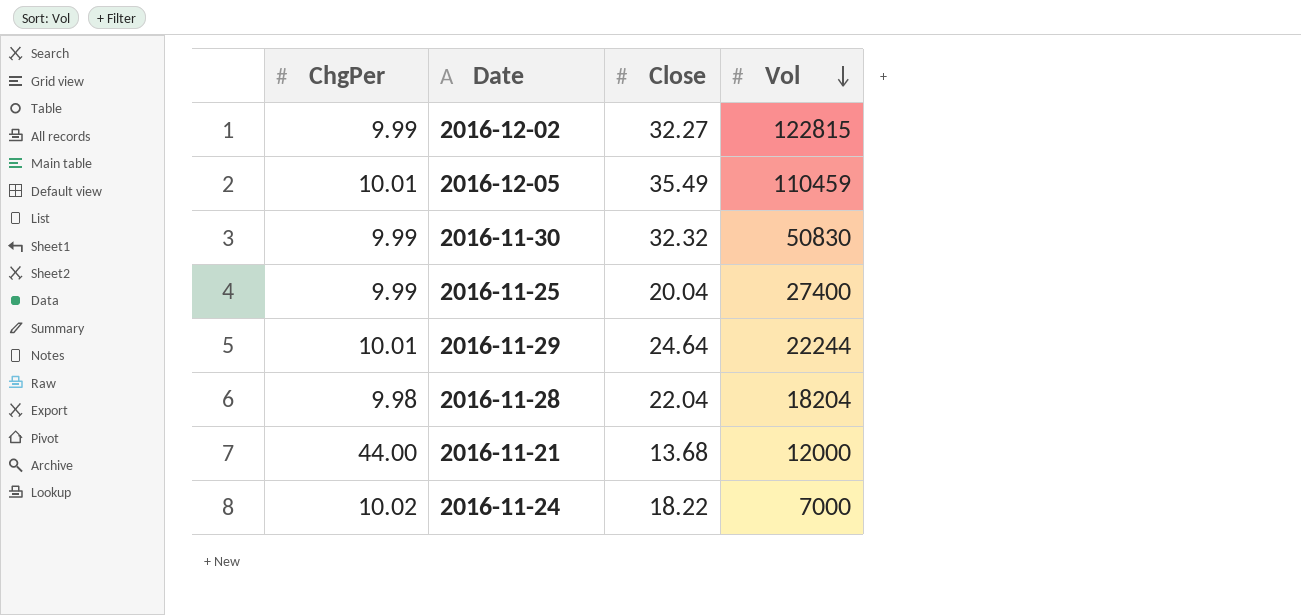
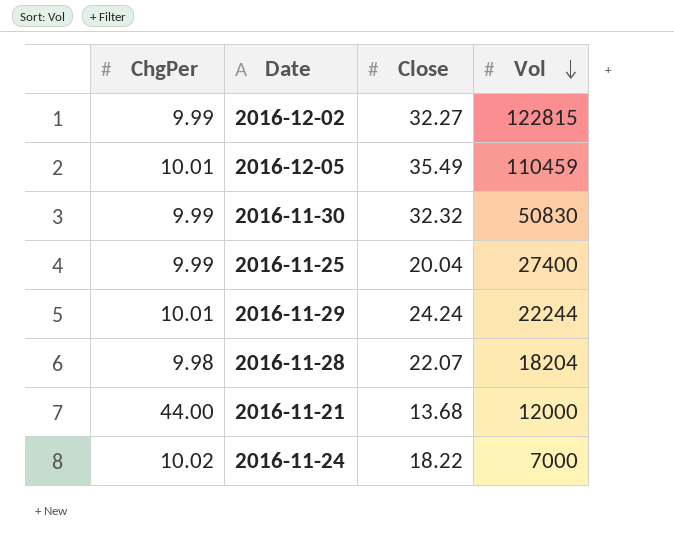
2016-11-29 | Close: 24.64 -> 24.24
2016-11-28 | Close: 22.04 -> 22.07

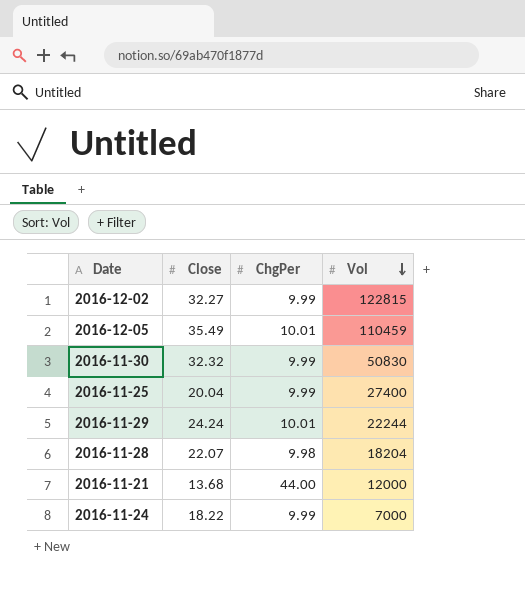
column ChgPer | position: 1 -> 3
2016-11-24 | ChgPer: 10.02 -> 9.99

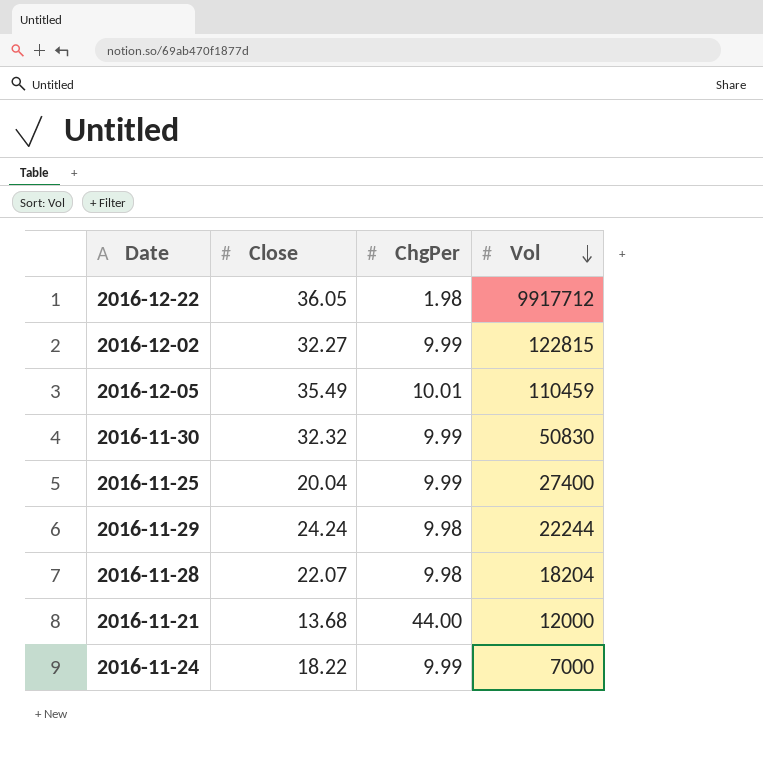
row 2016-12-22: none -> 36.05 | 1.98 | 9917712
2016-11-29 | ChgPer: 10.01 -> 9.98

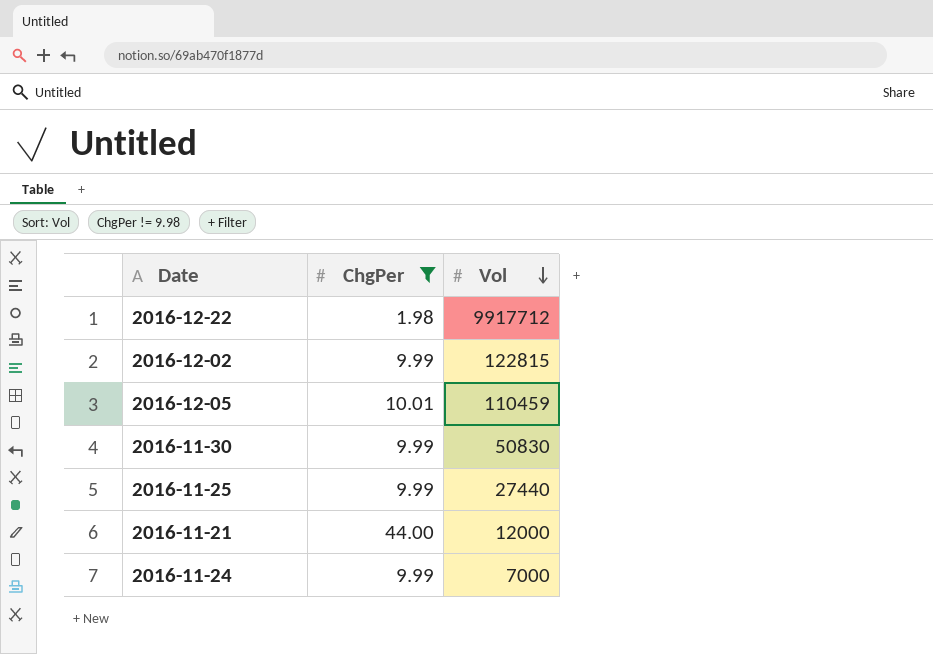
filter: none -> ChgPer != 9.98
column Close | position: 2 -> none
2016-11-25 | Vol: 27400 -> 27440

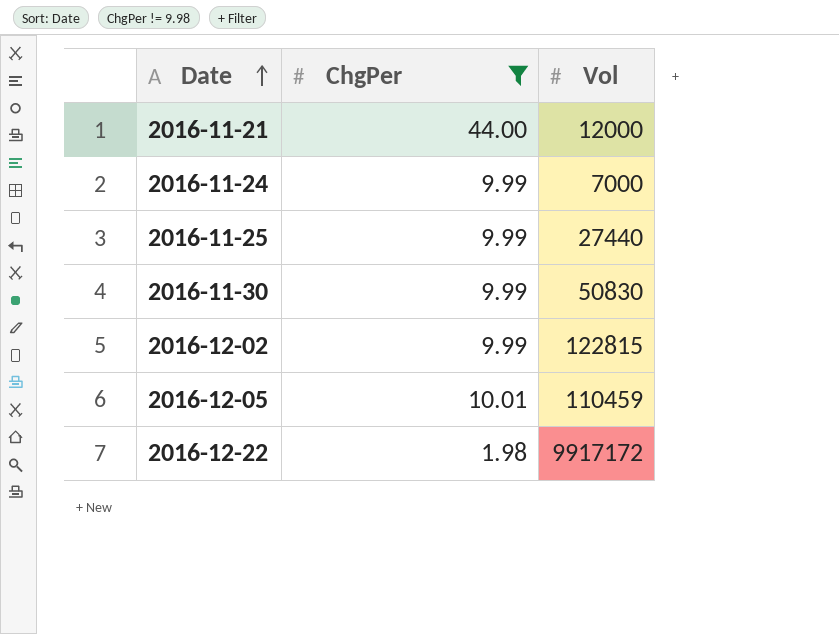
row order: Vol descending -> Date ascending
2016-12-22 | Vol: 9917712 -> 9917172

